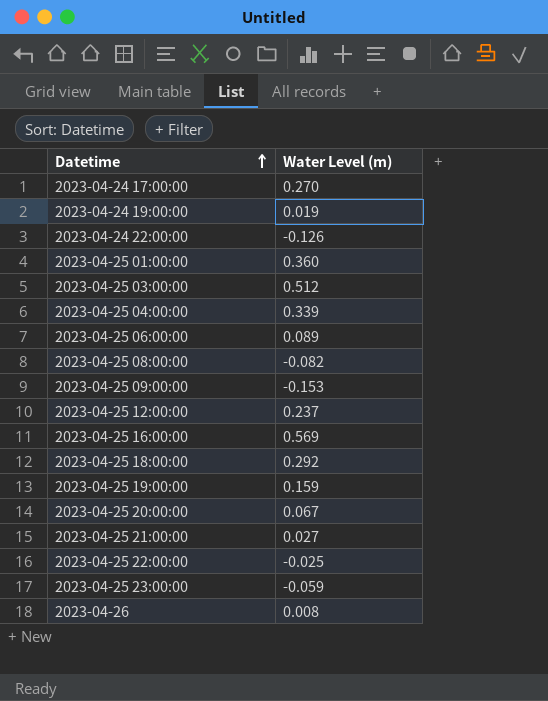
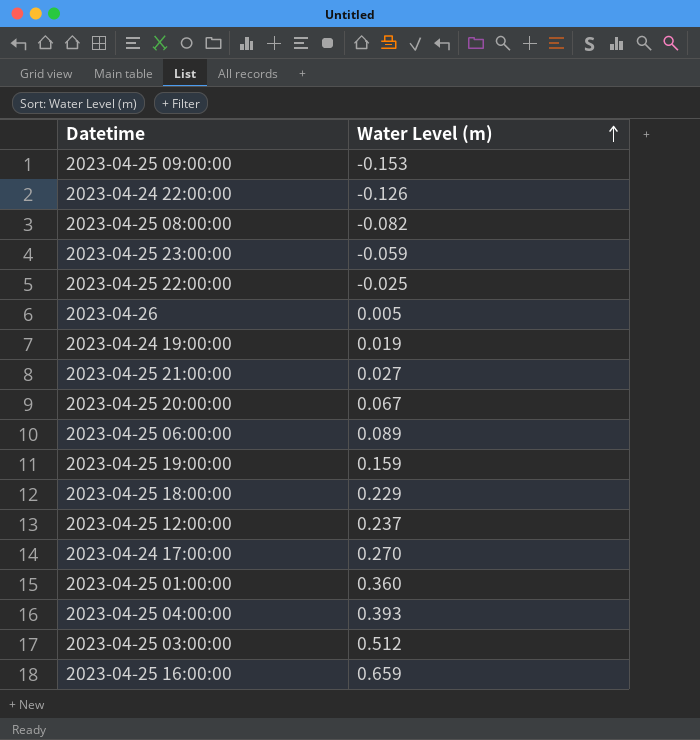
row order: Datetime ascending -> Water Level (m) ascending
2023-04-26 | Water Level (m): 0.008 -> 0.005
2023-04-25 18:00:00 | Water Level (m): 0.292 -> 0.229
2023-04-25 04:00:00 | Water Level (m): 0.339 -> 0.393
2023-04-25 16:00:00 | Water Level (m): 0.569 -> 0.659

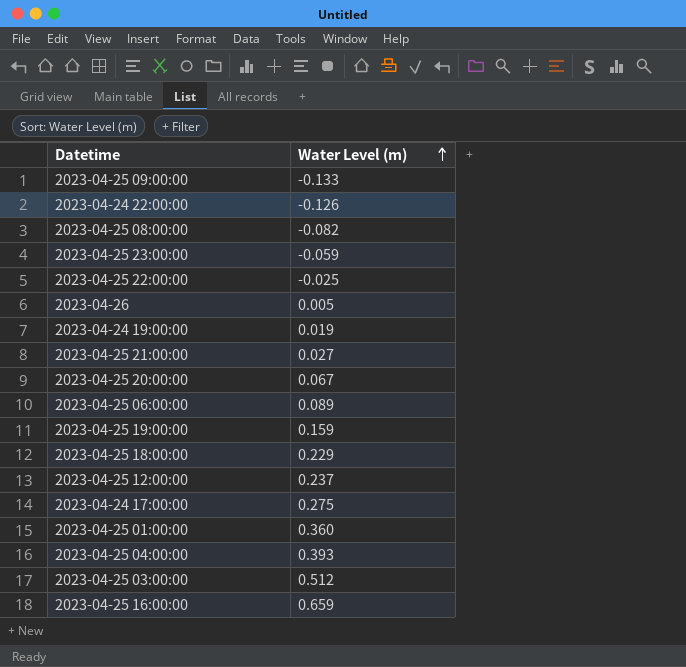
2023-04-25 09:00:00 | Water Level (m): -0.153 -> -0.133
2023-04-24 17:00:00 | Water Level (m): 0.270 -> 0.275

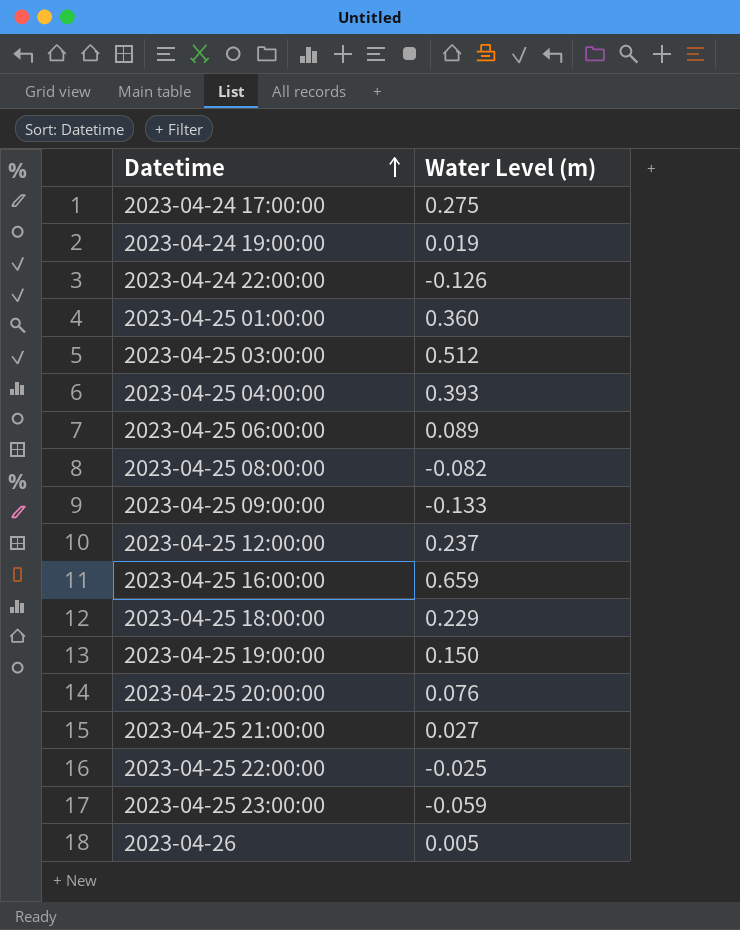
row order: Water Level (m) ascending -> Datetime ascending
2023-04-25 19:00:00 | Water Level (m): 0.159 -> 0.150
2023-04-25 20:00:00 | Water Level (m): 0.067 -> 0.076

